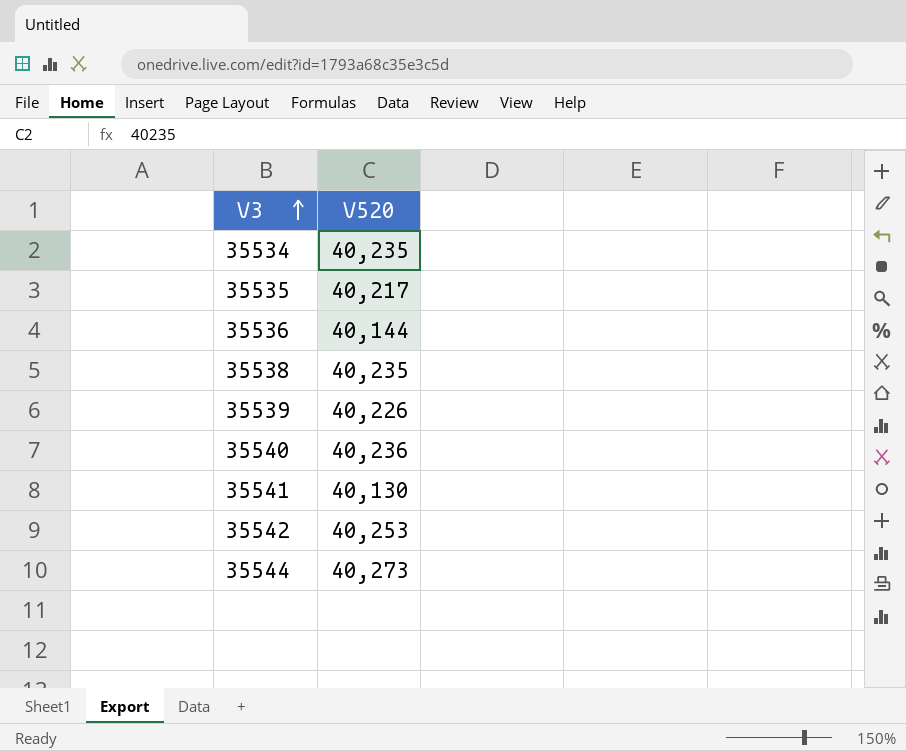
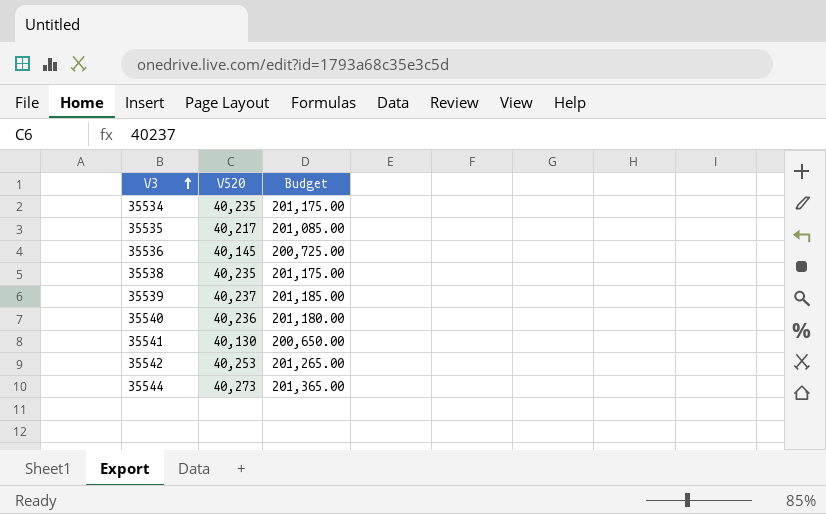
column Budget | formula: none -> [V520] * 5
35536 | V520: 40,144 -> 40,145
35539 | V520: 40,226 -> 40,237

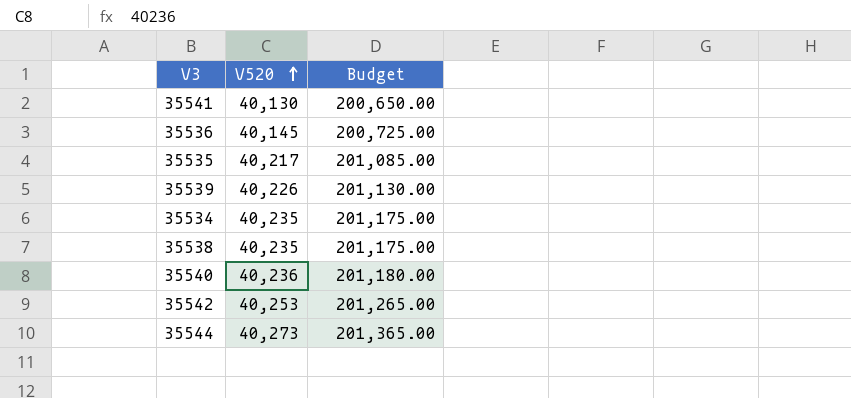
row order: V3 ascending -> V520 ascending
35539 | V520: 40,237 -> 40,226
35539 | Budget: 201,185.00 -> 201,130.00

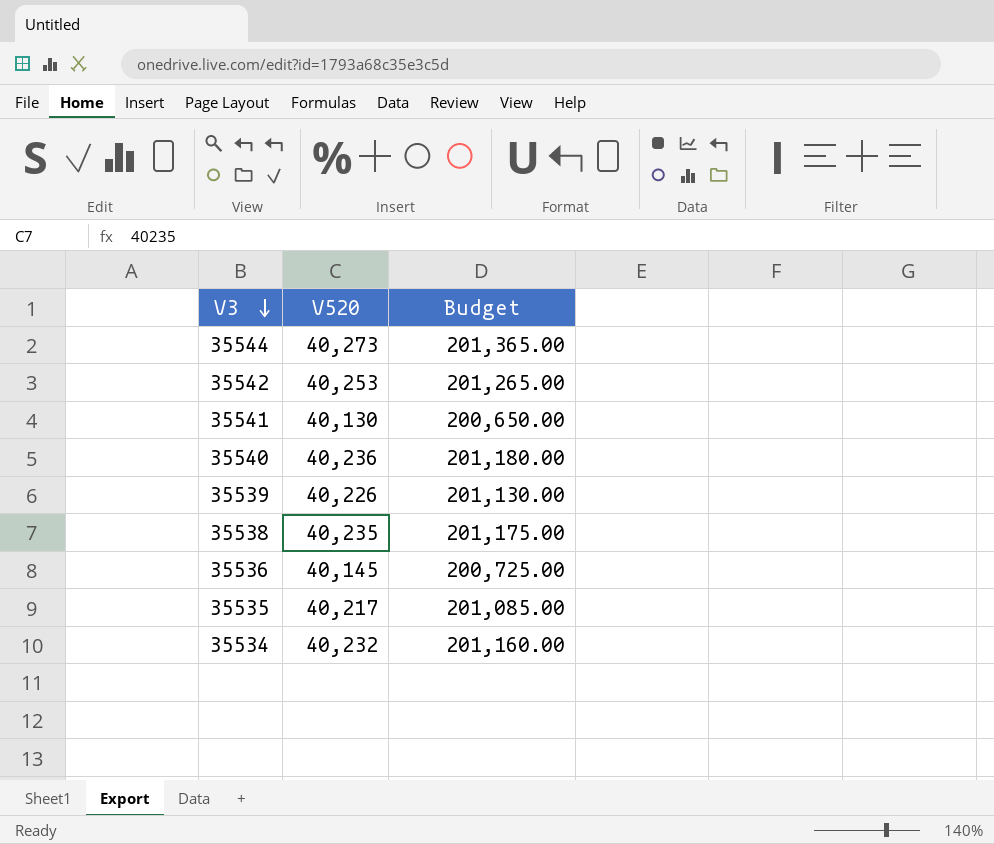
row order: V520 ascending -> V3 descending
35534 | V520: 40,235 -> 40,232
35534 | Budget: 201,175.00 -> 201,160.00

